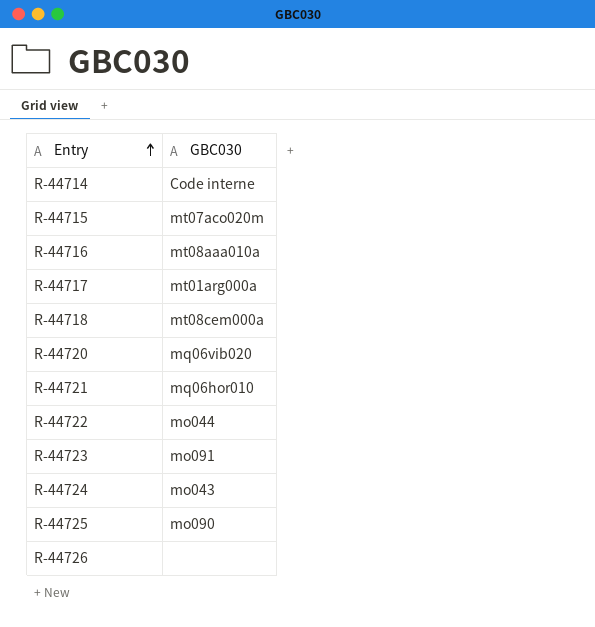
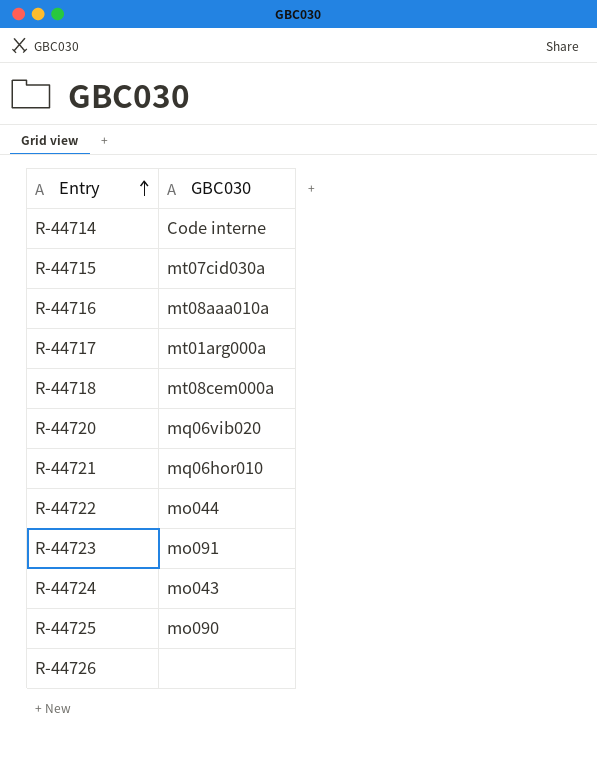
R-44715 | GBC030: mt07aco020m -> mt07cid030a

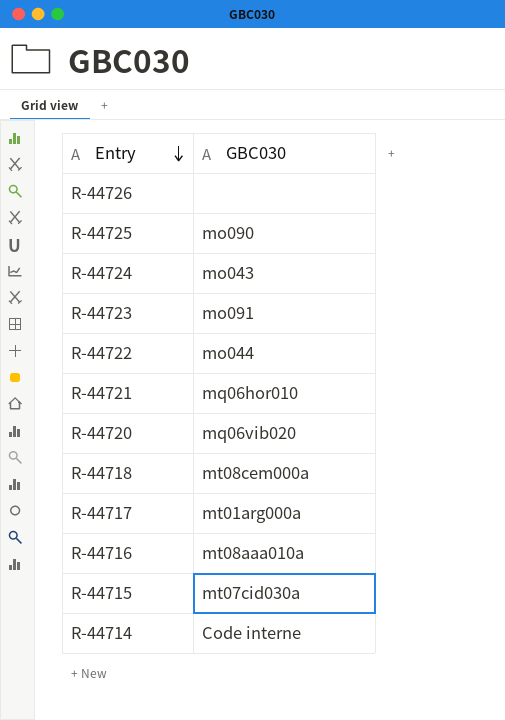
row order: Entry ascending -> Entry descending

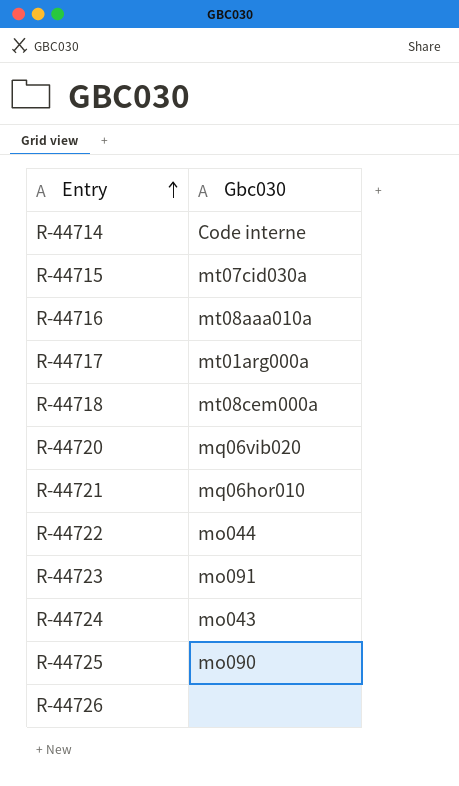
row order: Entry descending -> Entry ascending
column name: GBC030 -> Gbc030

